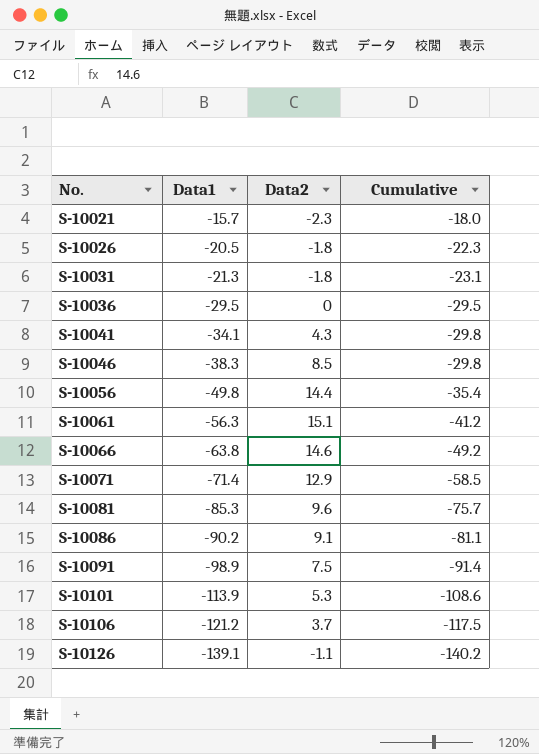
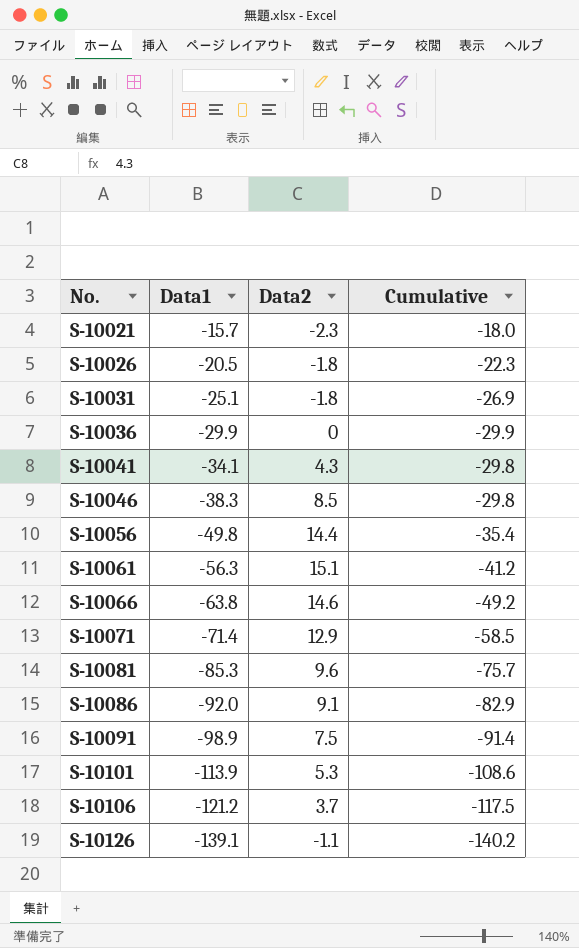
S-10031 | Data1: -21.3 -> -25.1
S-10031 | Cumulative: -23.1 -> -26.9
S-10036 | Data1: -29.5 -> -29.9
S-10036 | Cumulative: -29.5 -> -29.9
S-10086 | Data1: -90.2 -> -92.0
S-10086 | Cumulative: -81.1 -> -82.9

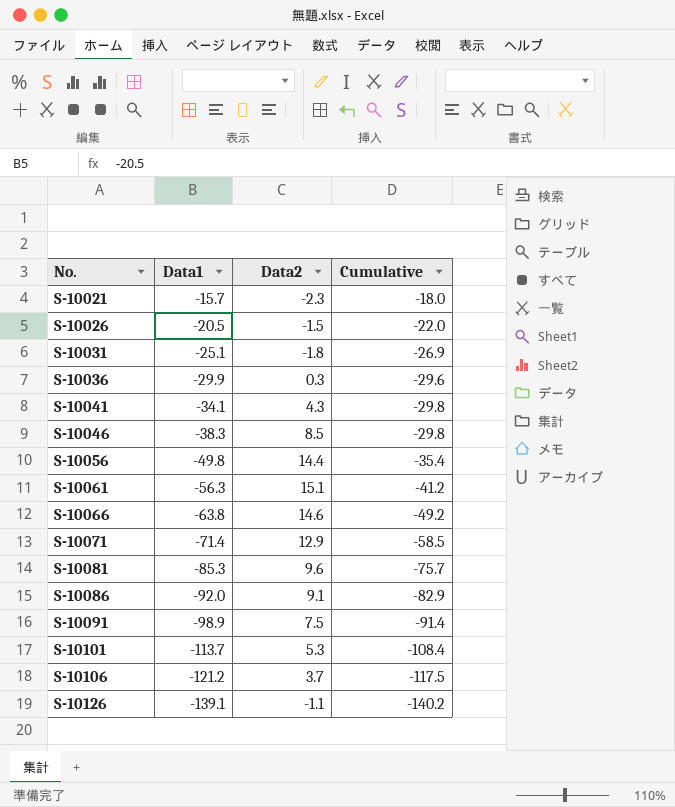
S-10026 | Data2: -1.8 -> -1.5
S-10026 | Cumulative: -22.3 -> -22.0
S-10036 | Data2: 0 -> 0.3
S-10036 | Cumulative: -29.9 -> -29.6
S-10101 | Data1: -113.9 -> -113.7
S-10101 | Cumulative: -108.6 -> -108.4

